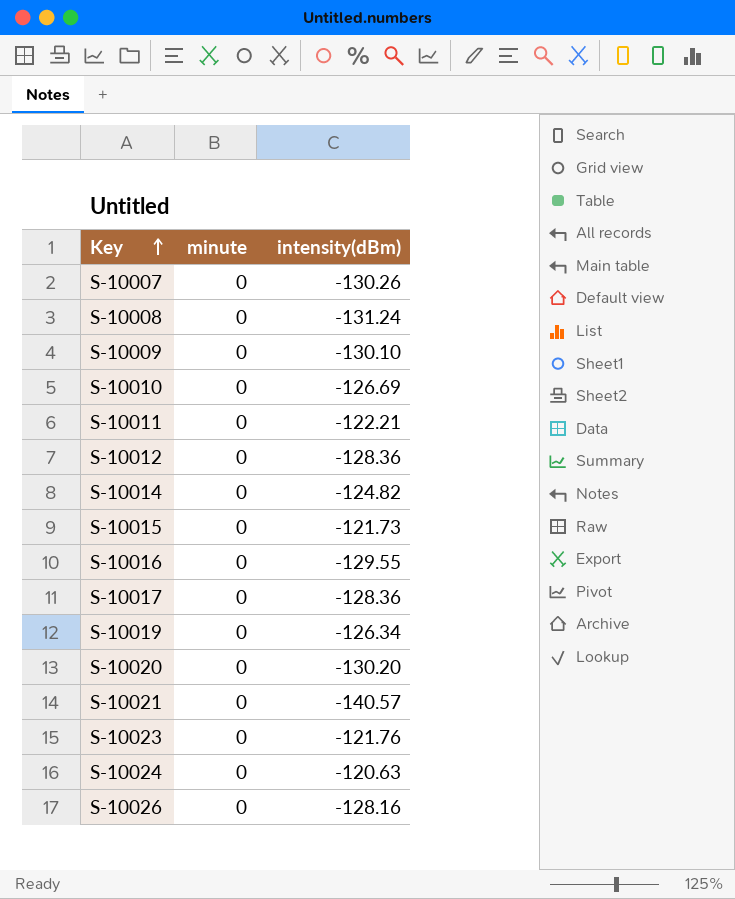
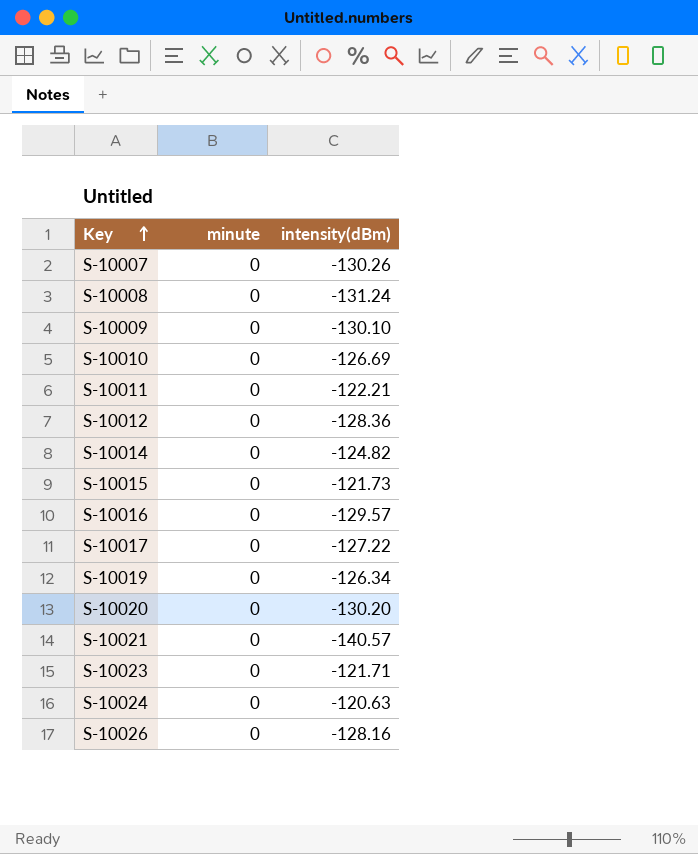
S-10016 | intensity(dBm): -129.55 -> -129.57
S-10017 | intensity(dBm): -128.36 -> -127.22
S-10023 | intensity(dBm): -121.76 -> -121.71

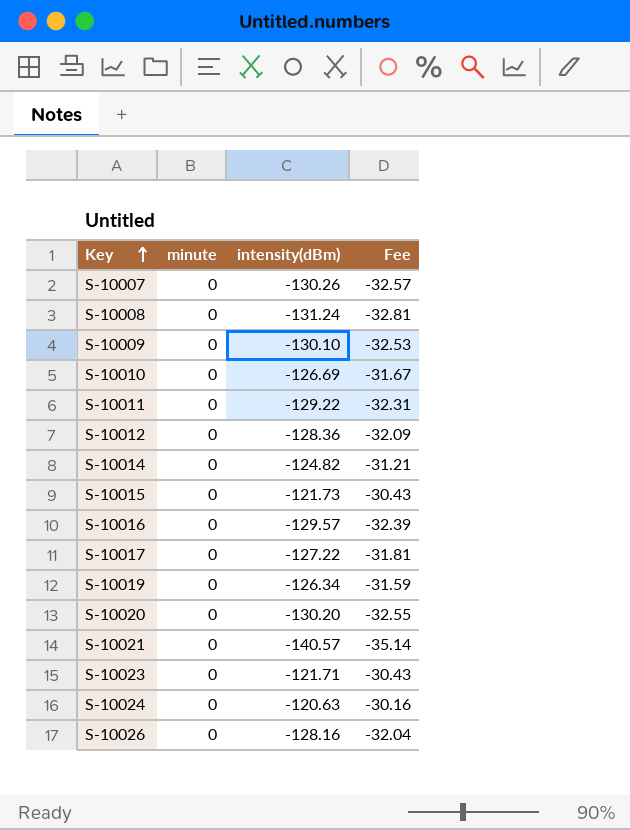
column Fee | formula: none -> [intensity(dBm)] * 0.25
S-10011 | intensity(dBm): -122.21 -> -129.22

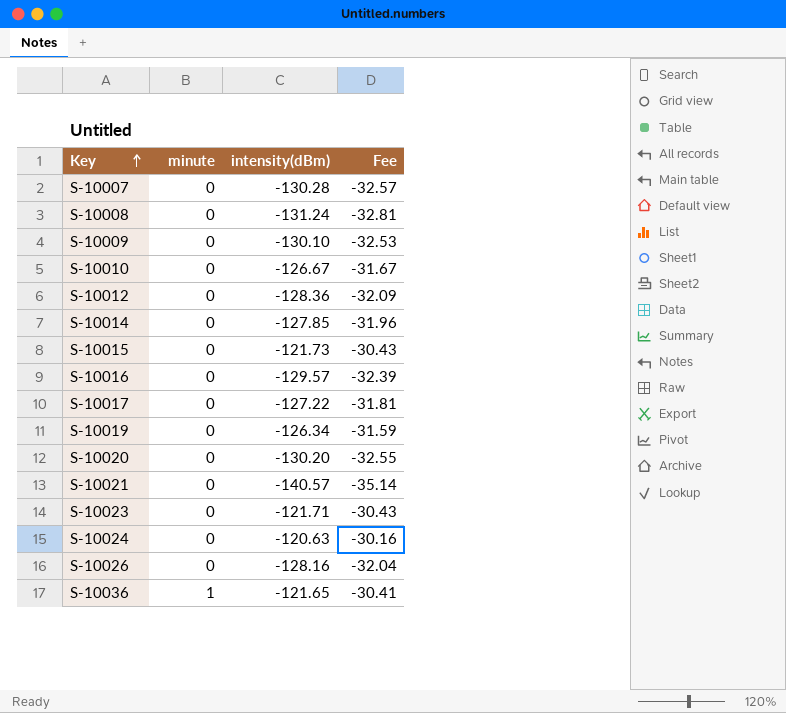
row S-10011: 0 | -129.22 | -32.31 -> none
S-10007 | intensity(dBm): -130.26 -> -130.28
S-10010 | intensity(dBm): -126.69 -> -126.67
S-10014 | intensity(dBm): -124.82 -> -127.85
S-10014 | Fee: -31.21 -> -31.96
row S-10036: none -> 1 | -121.65 | -30.41

